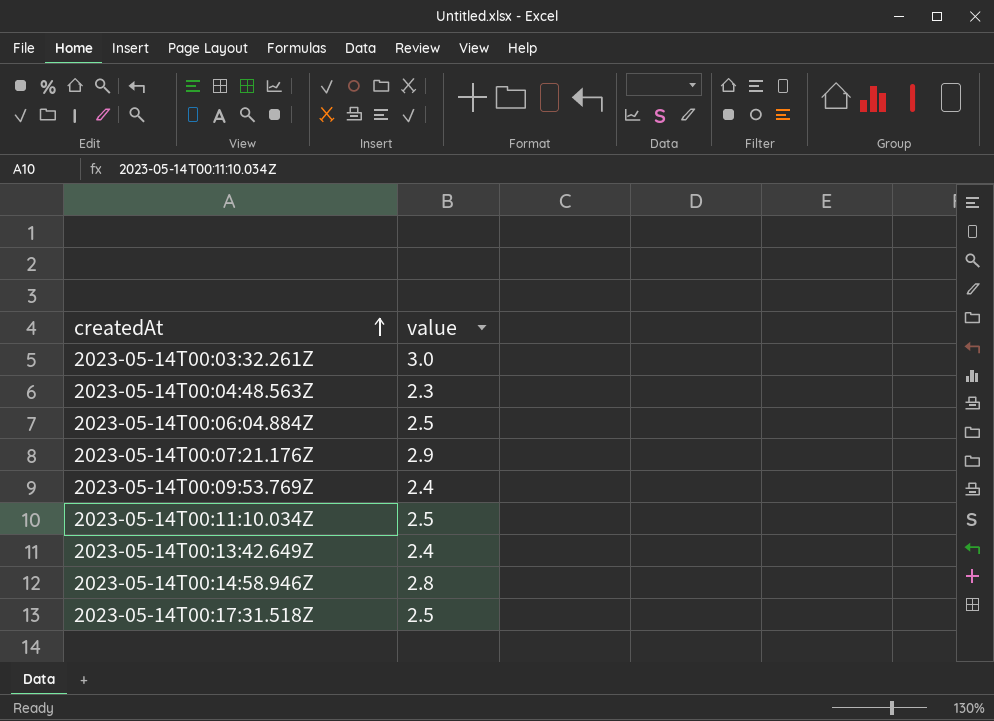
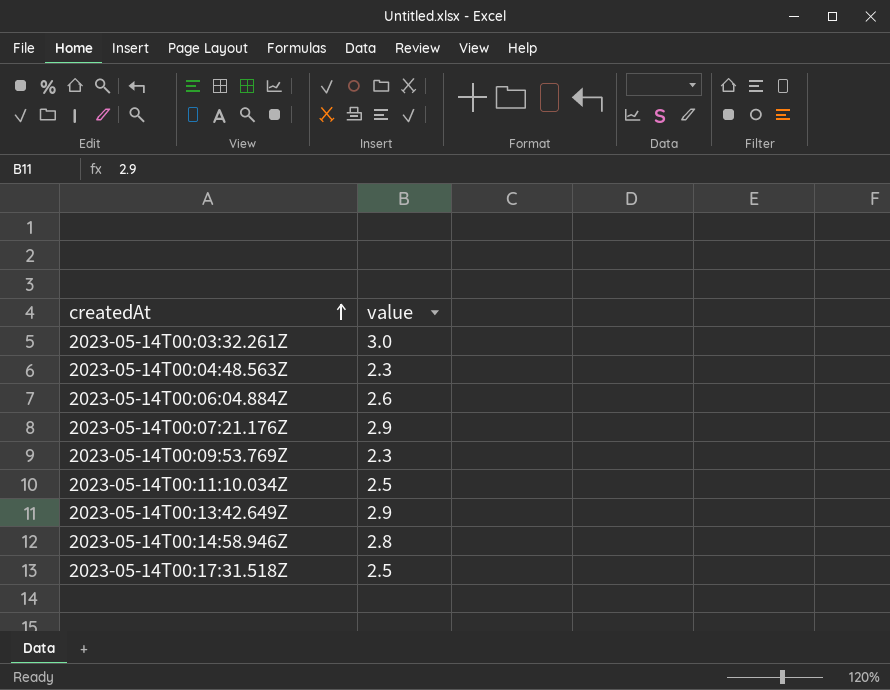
2023-05-14T00:06:04.884Z | value: 2.5 -> 2.6
2023-05-14T00:09:53.769Z | value: 2.4 -> 2.3
2023-05-14T00:13:42.649Z | value: 2.4 -> 2.9

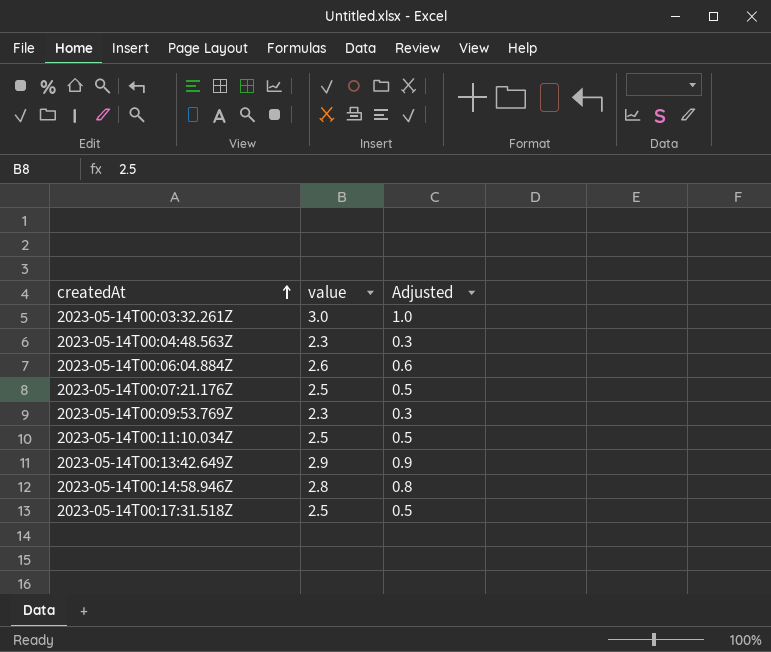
column Adjusted | formula: none -> [value] - 2
2023-05-14T00:07:21.176Z | value: 2.9 -> 2.5

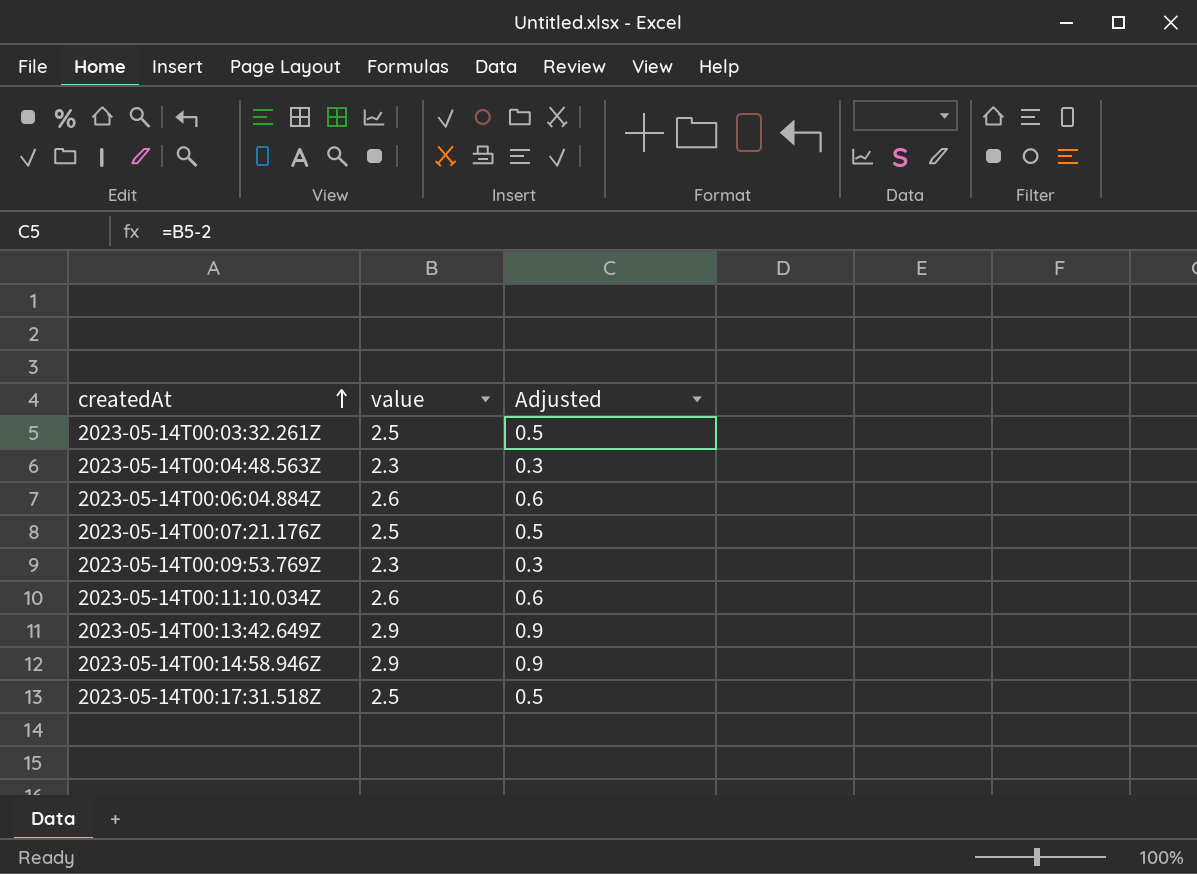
2023-05-14T00:03:32.261Z | value: 3.0 -> 2.5
2023-05-14T00:03:32.261Z | Adjusted: 1.0 -> 0.5
2023-05-14T00:11:10.034Z | value: 2.5 -> 2.6
2023-05-14T00:11:10.034Z | Adjusted: 0.5 -> 0.6
2023-05-14T00:14:58.946Z | value: 2.8 -> 2.9
2023-05-14T00:14:58.946Z | Adjusted: 0.8 -> 0.9

